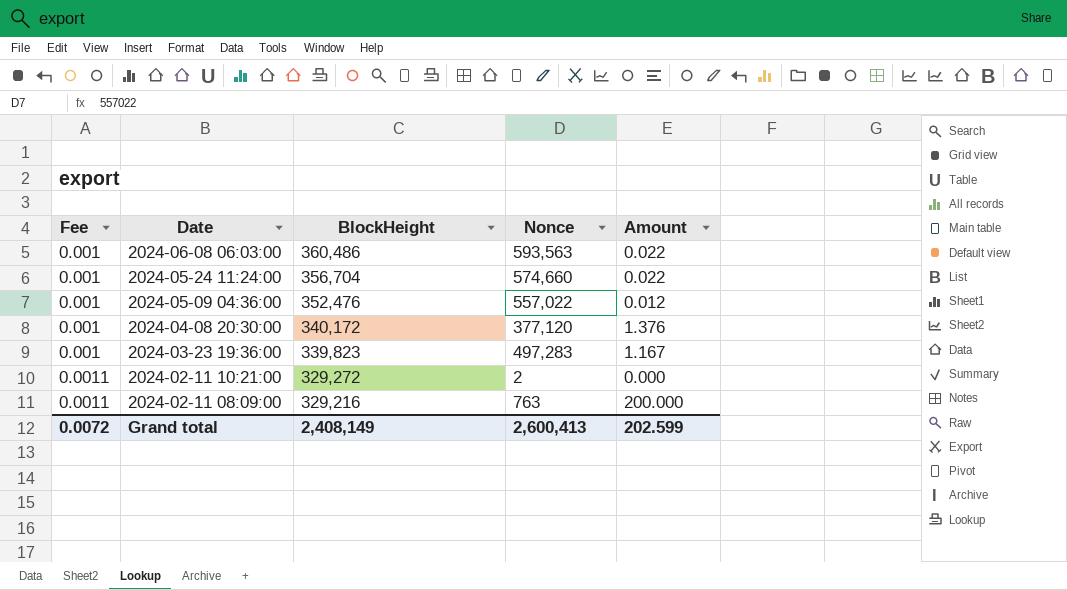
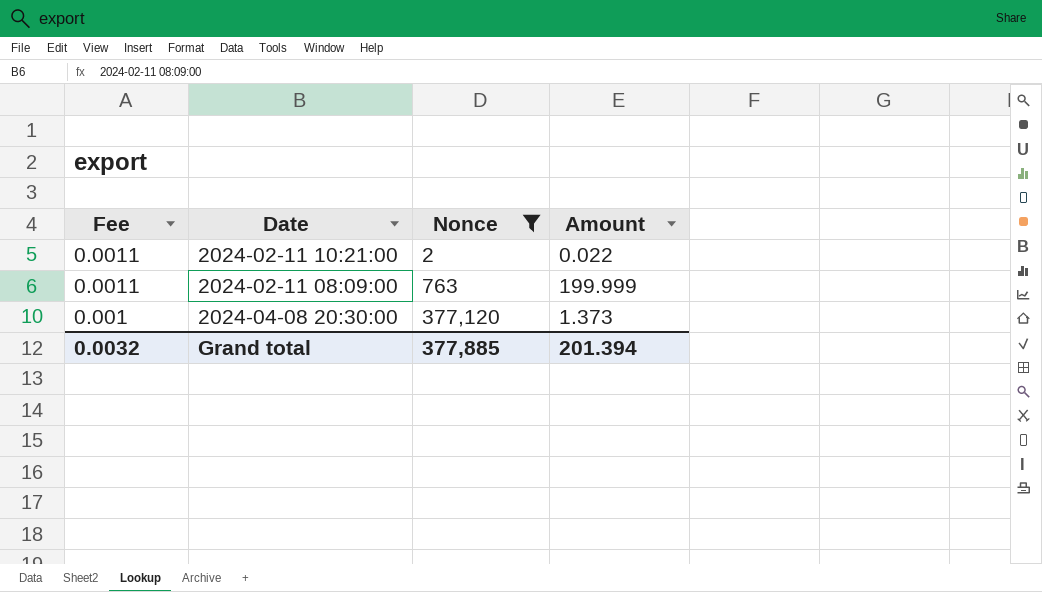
filter: none -> Nonce <= 377,120
row order: Fee ascending -> Fee descending
column BlockHeight | position: 3 -> none
2024-02-11 10:21:00 | Amount: 0.000 -> 0.022
2024-02-11 08:09:00 | Amount: 200.000 -> 199.999
2024-04-08 20:30:00 | Amount: 1.376 -> 1.373
Grand total | Fee: 0.0072 -> 0.0032
Grand total | Nonce: 2,600,413 -> 377,885
Grand total | Amount: 202.599 -> 201.394

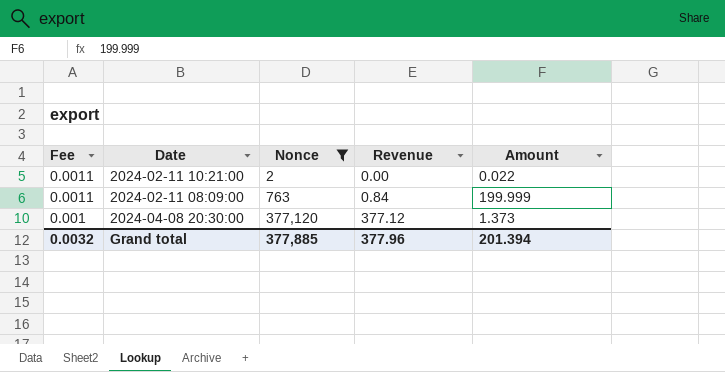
column Revenue | formula: none -> [Fee] * [Nonce]

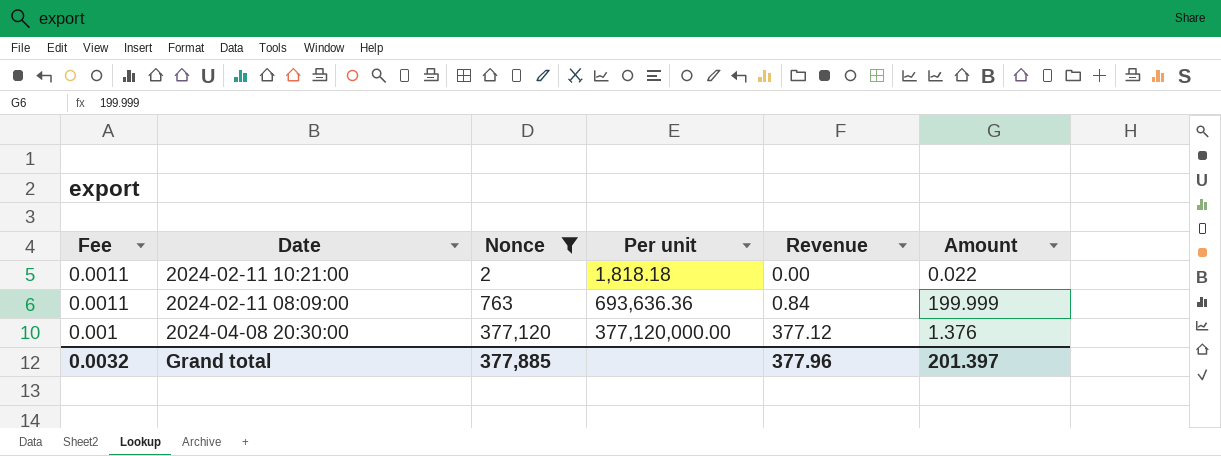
column Per unit | formula: none -> [Nonce] / [Fee]
2024-04-08 20:30:00 | Amount: 1.373 -> 1.376
Grand total | Amount: 201.394 -> 201.397

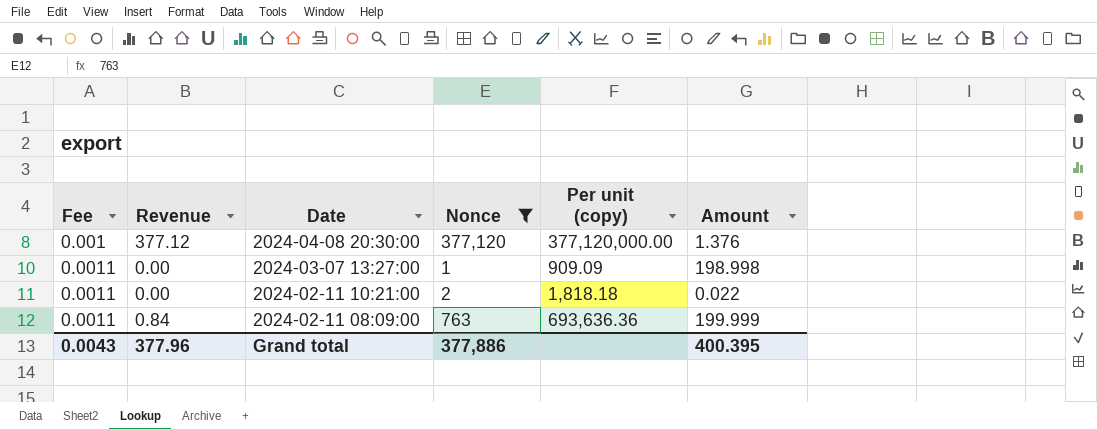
row order: Fee descending -> Fee ascending
column Revenue | position: 5 -> 2
column name: Per unit -> Per unit (copy)
row 2024-03-07 13:27:00: none -> 0.0011 | 0.00 | 1 | 909.09 | 198.998
Grand total | Fee: 0.0032 -> 0.0043
Grand total | Nonce: 377,885 -> 377,886
Grand total | Amount: 201.397 -> 400.395

